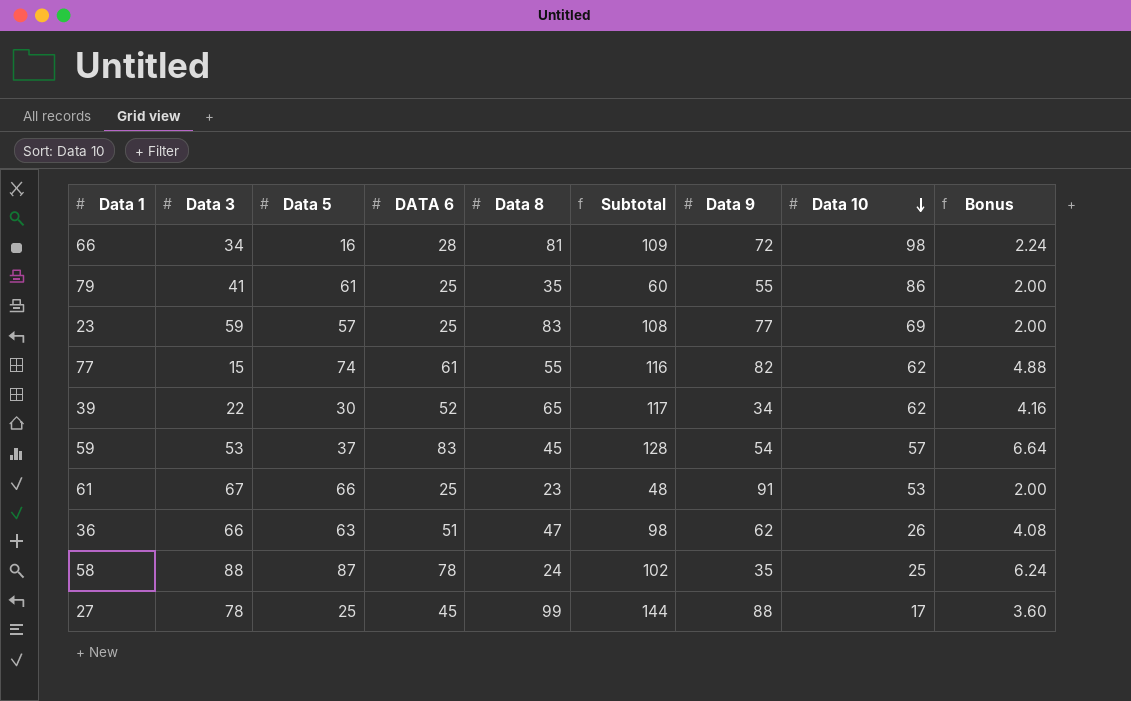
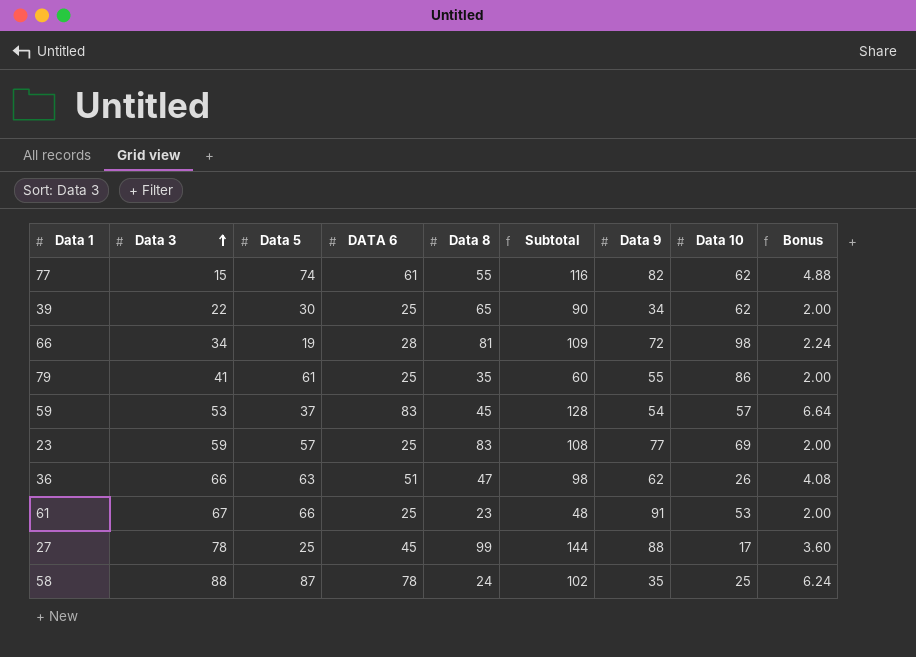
row order: Data 10 descending -> Data 3 ascending
39 | DATA 6: 52 -> 25
39 | Subtotal: 117 -> 90
39 | Bonus: 4.16 -> 2.00
66 | Data 5: 16 -> 19

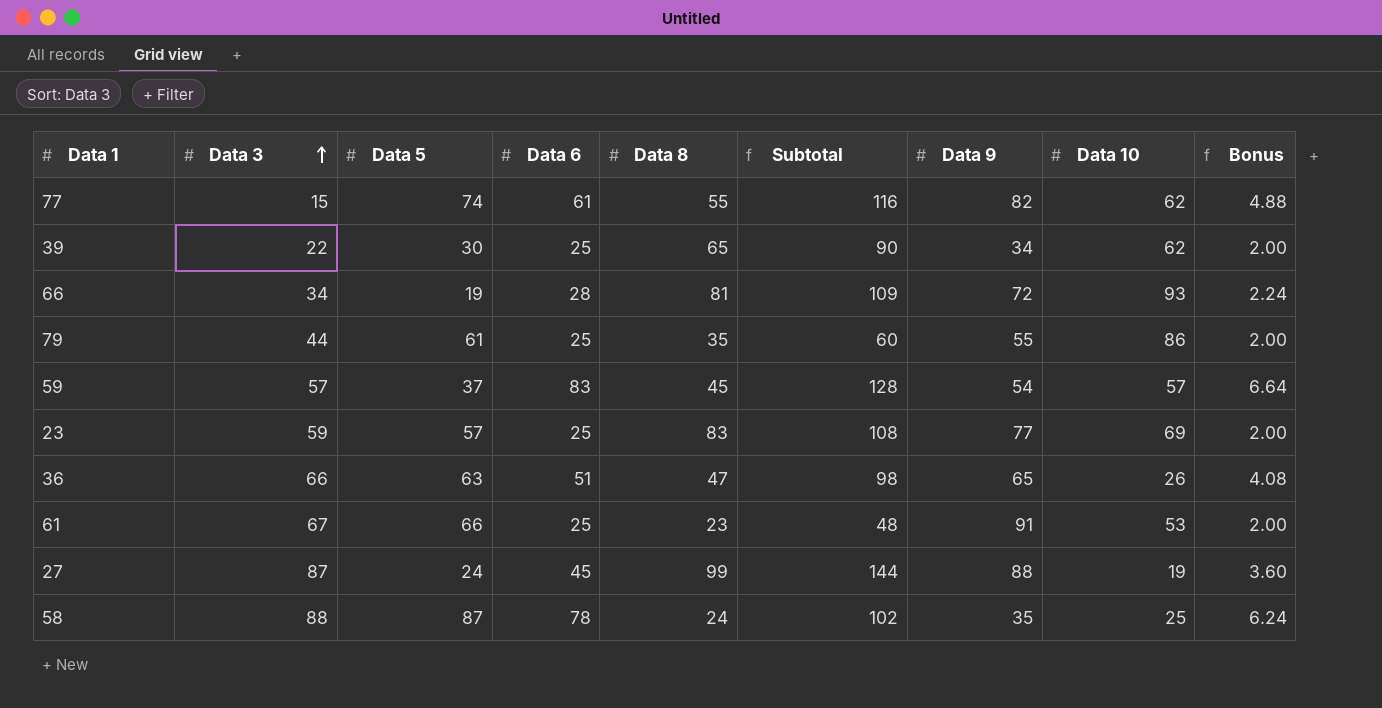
column name: DATA 6 -> Data 6
66 | Data 10: 98 -> 93
79 | Data 3: 41 -> 44
59 | Data 3: 53 -> 57
36 | Data 9: 62 -> 65
27 | Data 3: 78 -> 87
27 | Data 5: 25 -> 24
27 | Data 10: 17 -> 19

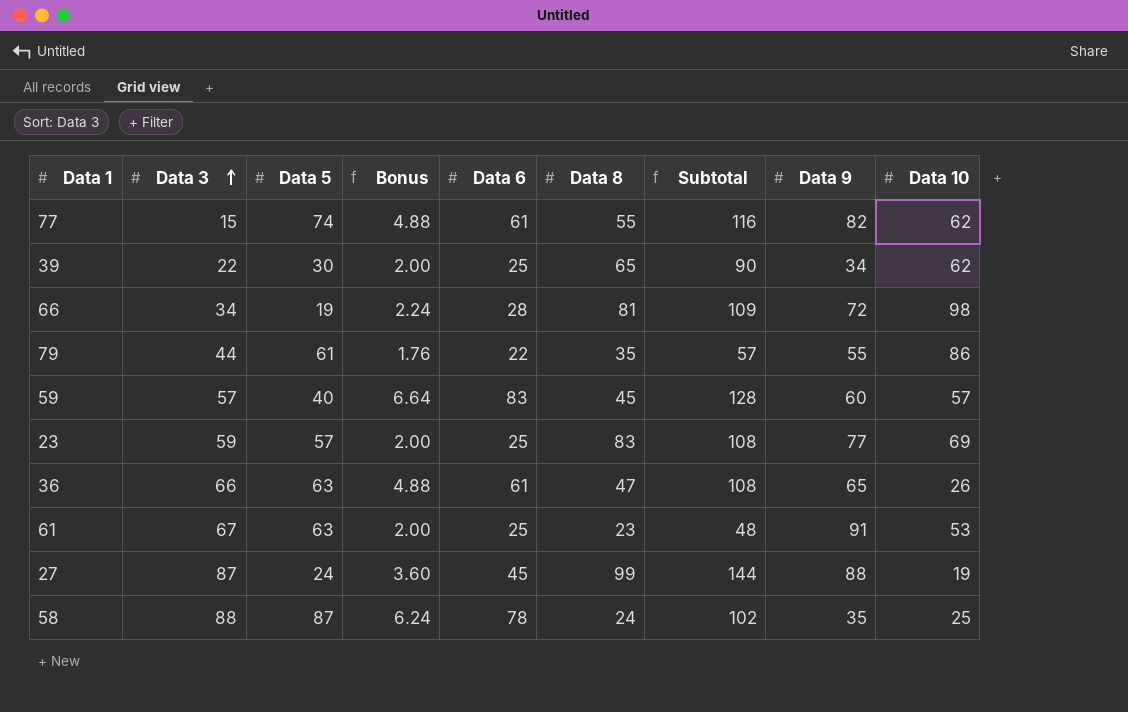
column Bonus | position: 9 -> 4
66 | Data 10: 93 -> 98
79 | Bonus: 2.00 -> 1.76
79 | Data 6: 25 -> 22
79 | Subtotal: 60 -> 57
59 | Data 5: 37 -> 40
59 | Data 9: 54 -> 60
36 | Bonus: 4.08 -> 4.88
36 | Data 6: 51 -> 61
36 | Subtotal: 98 -> 108
61 | Data 5: 66 -> 63

